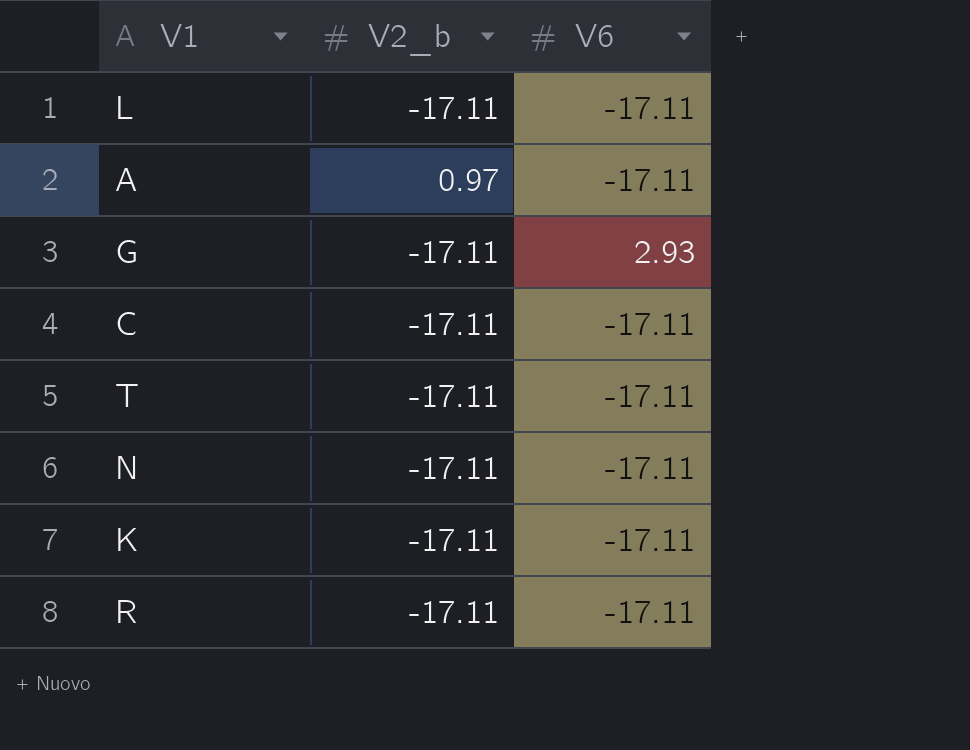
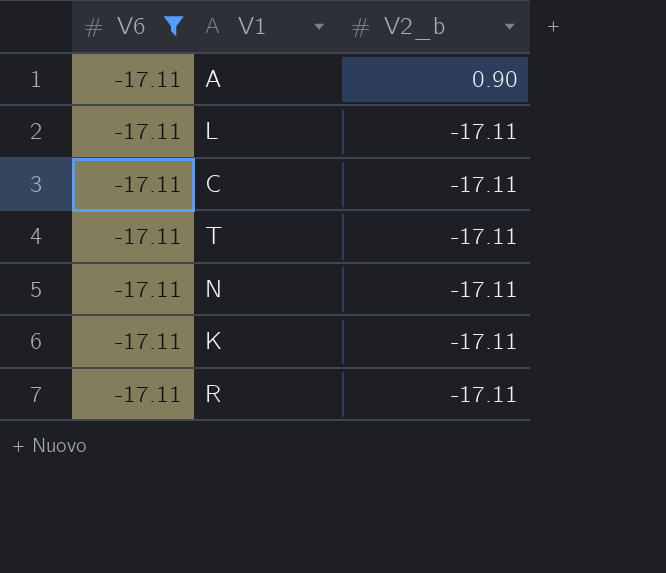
filter: none -> V6 = -17.11
row order: none -> V2_b descending
column V6 | position: 3 -> 1
A | V2_b: 0.97 -> 0.90

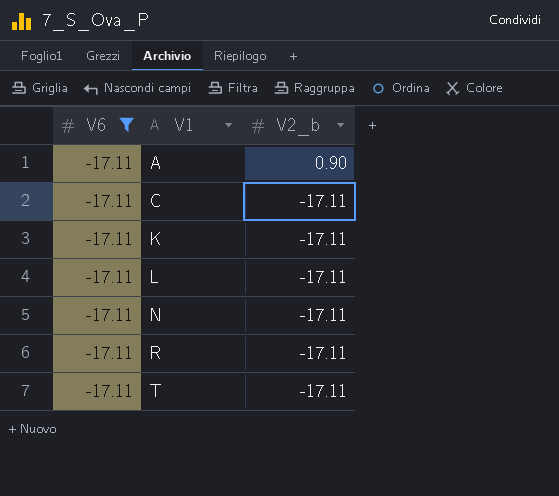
row order: V2_b descending -> V1 ascending

